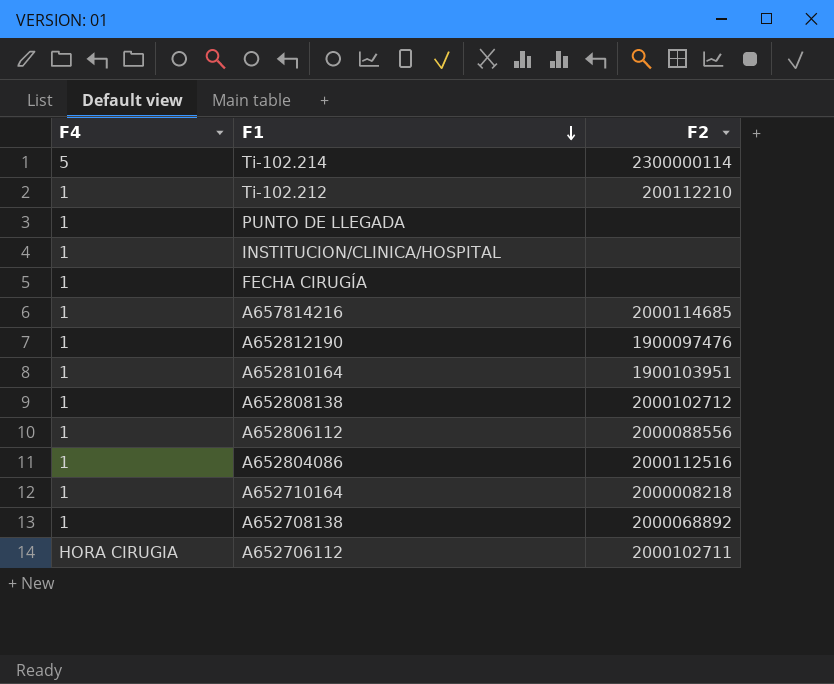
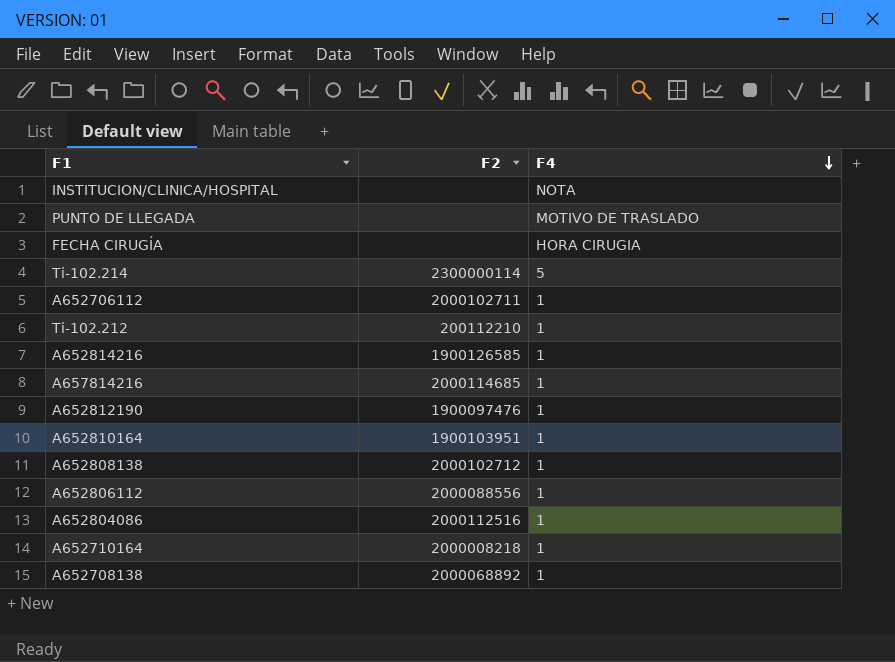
row order: F1 descending -> F4 descending
column F4 | position: 1 -> 3
INSTITUCION/CLINICA/HOSPITAL | F4: 1 -> NOTA
PUNTO DE LLEGADA | F4: 1 -> MOTIVO DE TRASLADO
FECHA CIRUGÍA | F4: 1 -> HORA CIRUGIA
A652706112 | F4: HORA CIRUGIA -> 1
row A652814216: none -> 1900126585 | 1

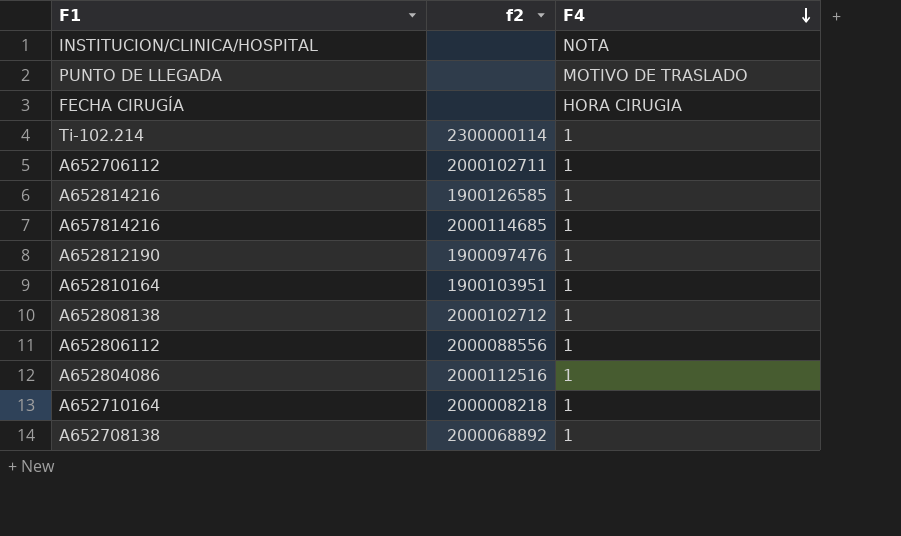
column name: F2 -> f2
row Ti-102.212: 200112210 | 1 -> none
Ti-102.214 | F4: 5 -> 1

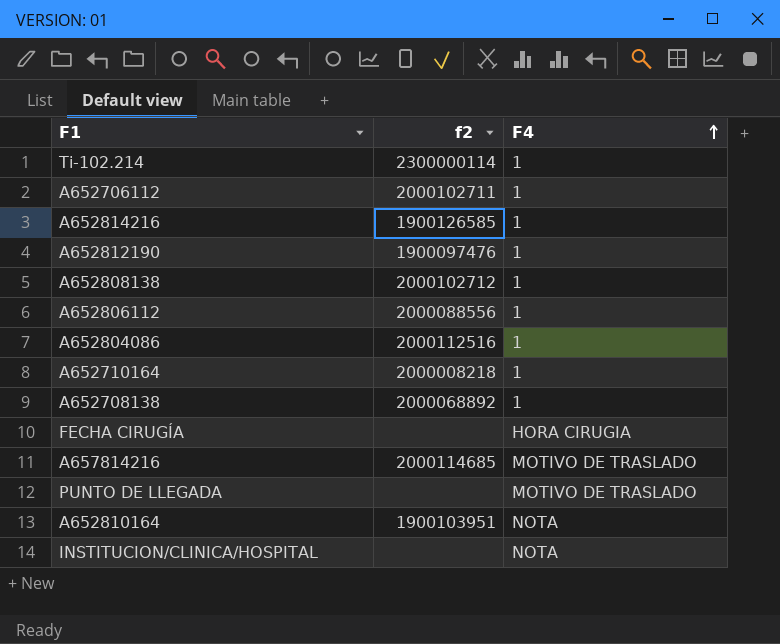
row order: F4 descending -> F4 ascending
A657814216 | F4: 1 -> MOTIVO DE TRASLADO
A652810164 | F4: 1 -> NOTA

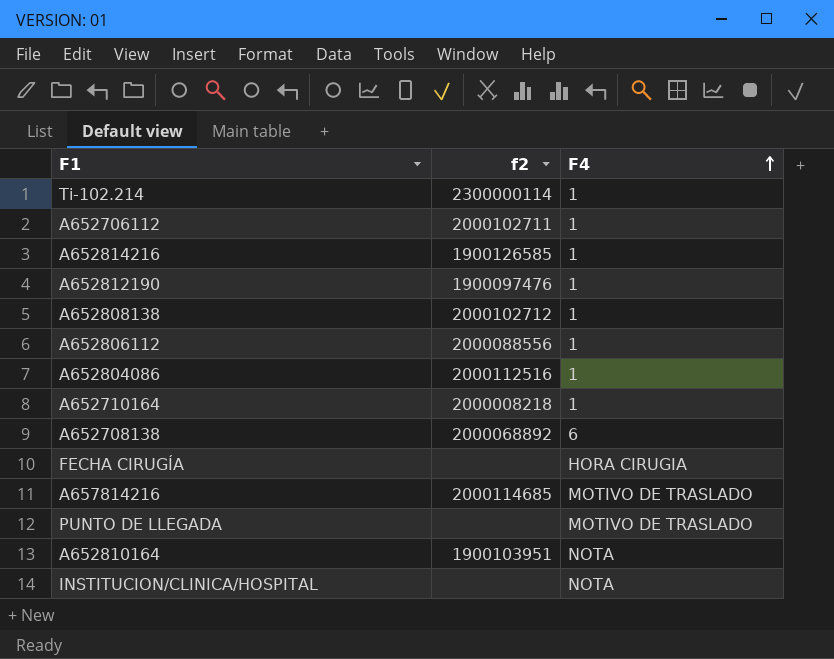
A652708138 | F4: 1 -> 6

